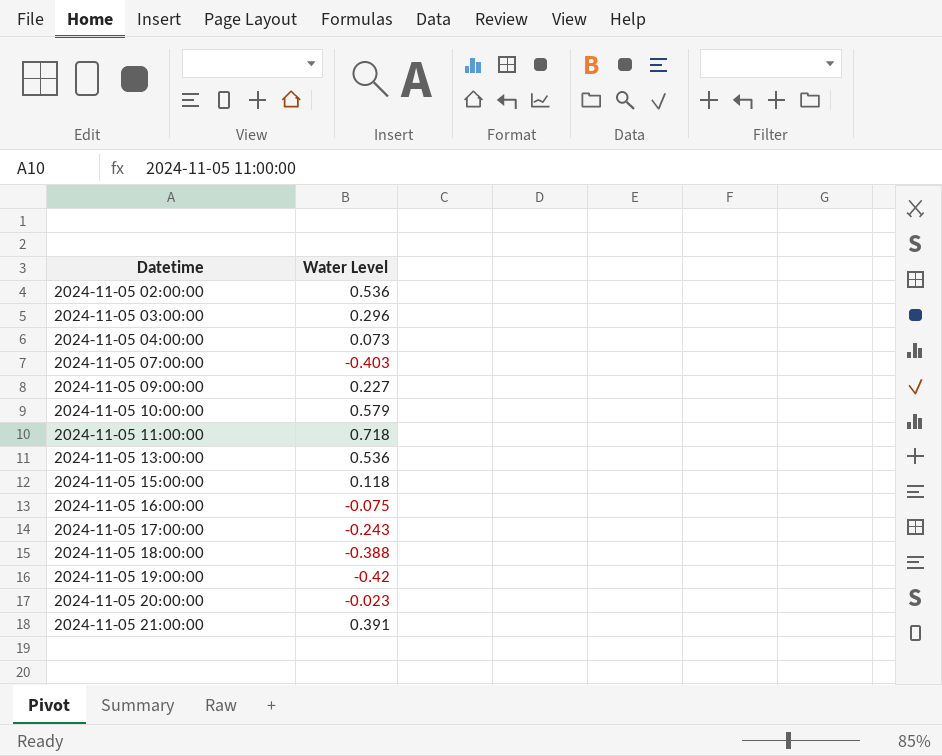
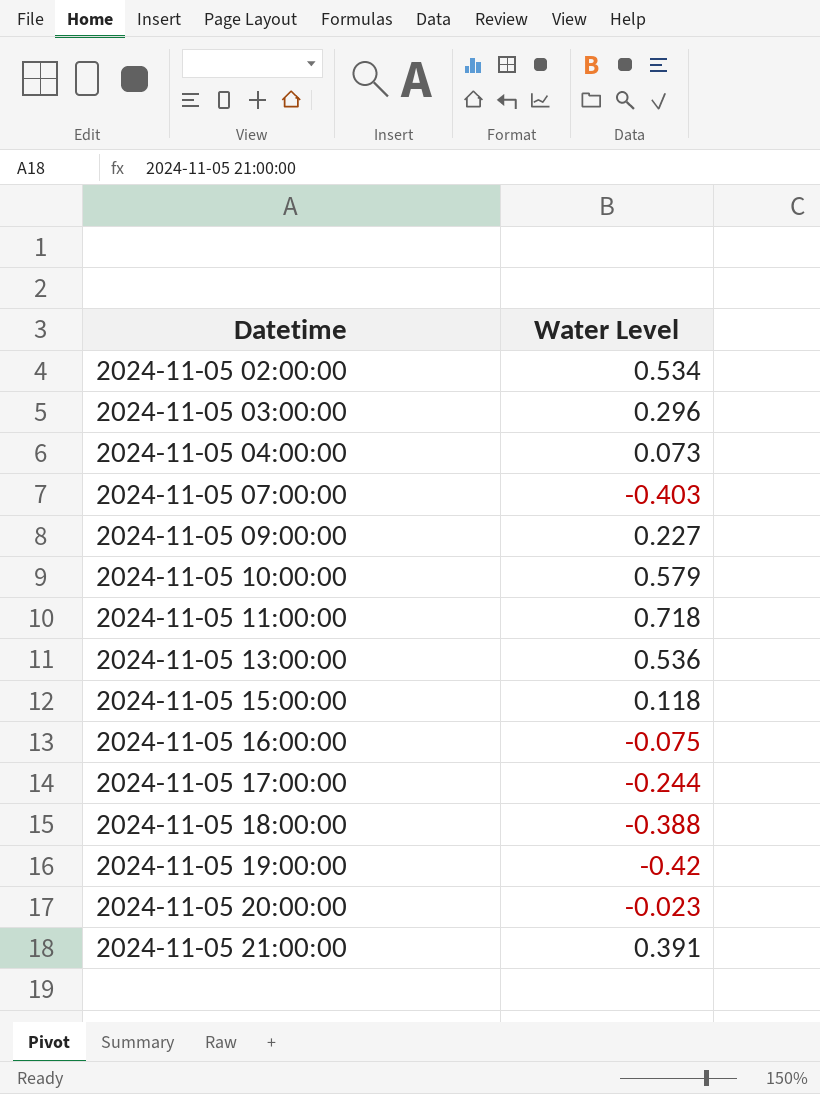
2024-11-05 02:00:00 | Water Level: 0.536 -> 0.534
2024-11-05 17:00:00 | Water Level: -0.243 -> -0.244

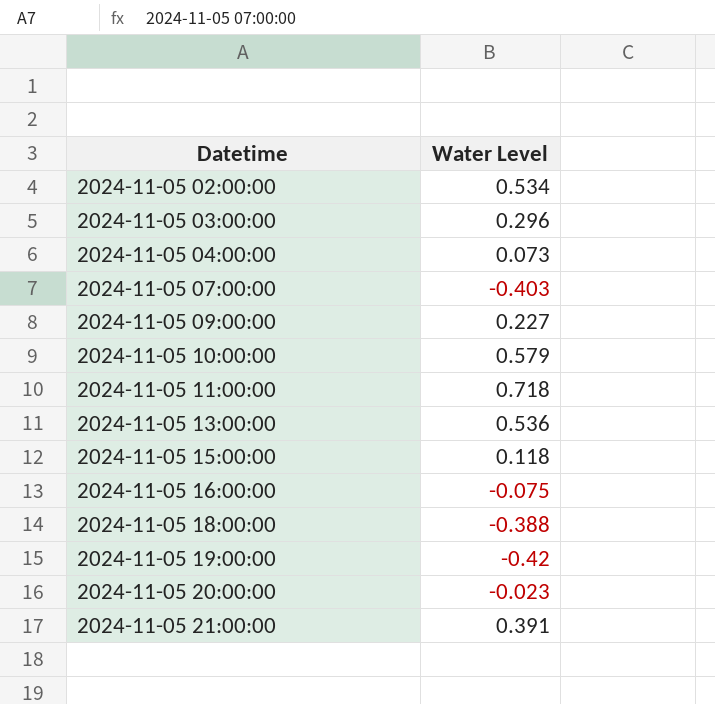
row 2024-11-05 17:00:00: -0.244 -> none

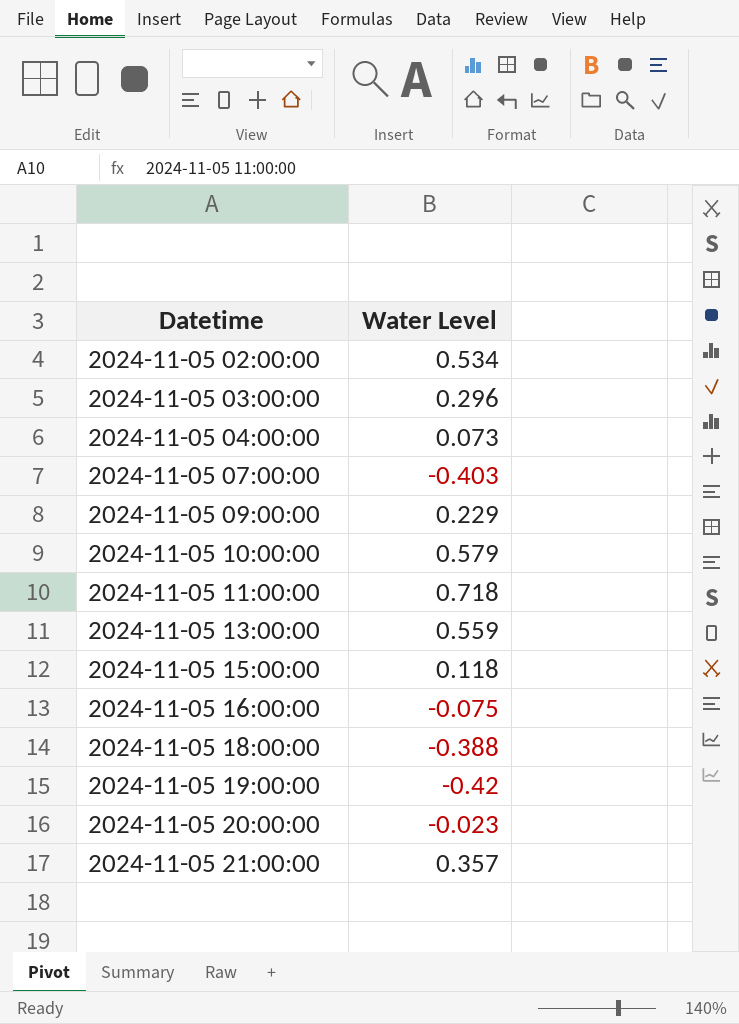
2024-11-05 09:00:00 | Water Level: 0.227 -> 0.229
2024-11-05 13:00:00 | Water Level: 0.536 -> 0.559
2024-11-05 21:00:00 | Water Level: 0.391 -> 0.357

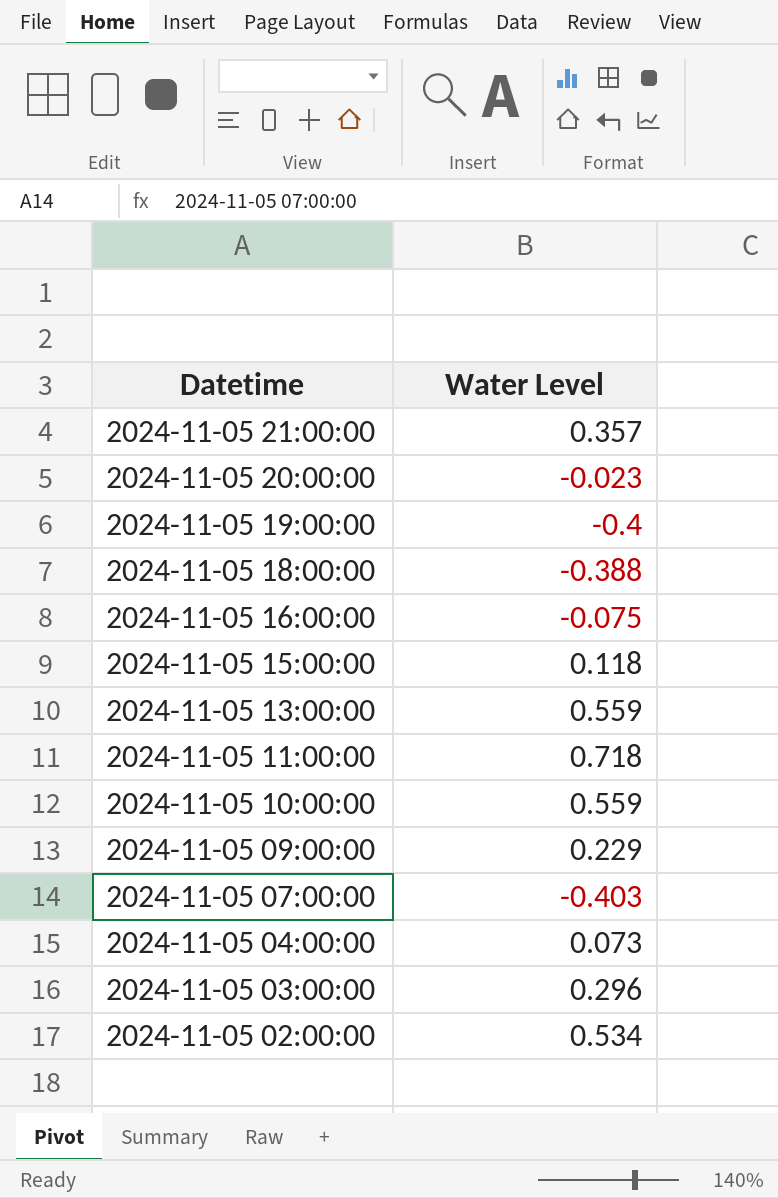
row order: Datetime ascending -> Datetime descending
2024-11-05 19:00:00 | Water Level: -0.42 -> -0.4
2024-11-05 10:00:00 | Water Level: 0.579 -> 0.559

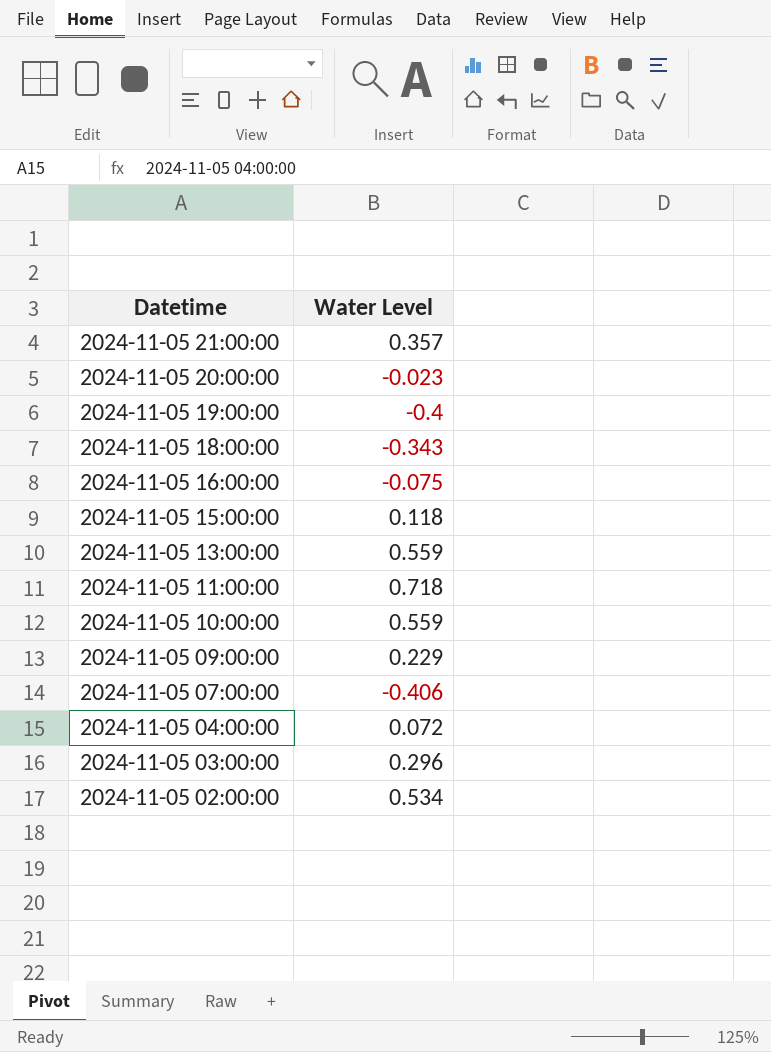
2024-11-05 18:00:00 | Water Level: -0.388 -> -0.343
2024-11-05 07:00:00 | Water Level: -0.403 -> -0.406
2024-11-05 04:00:00 | Water Level: 0.073 -> 0.072

